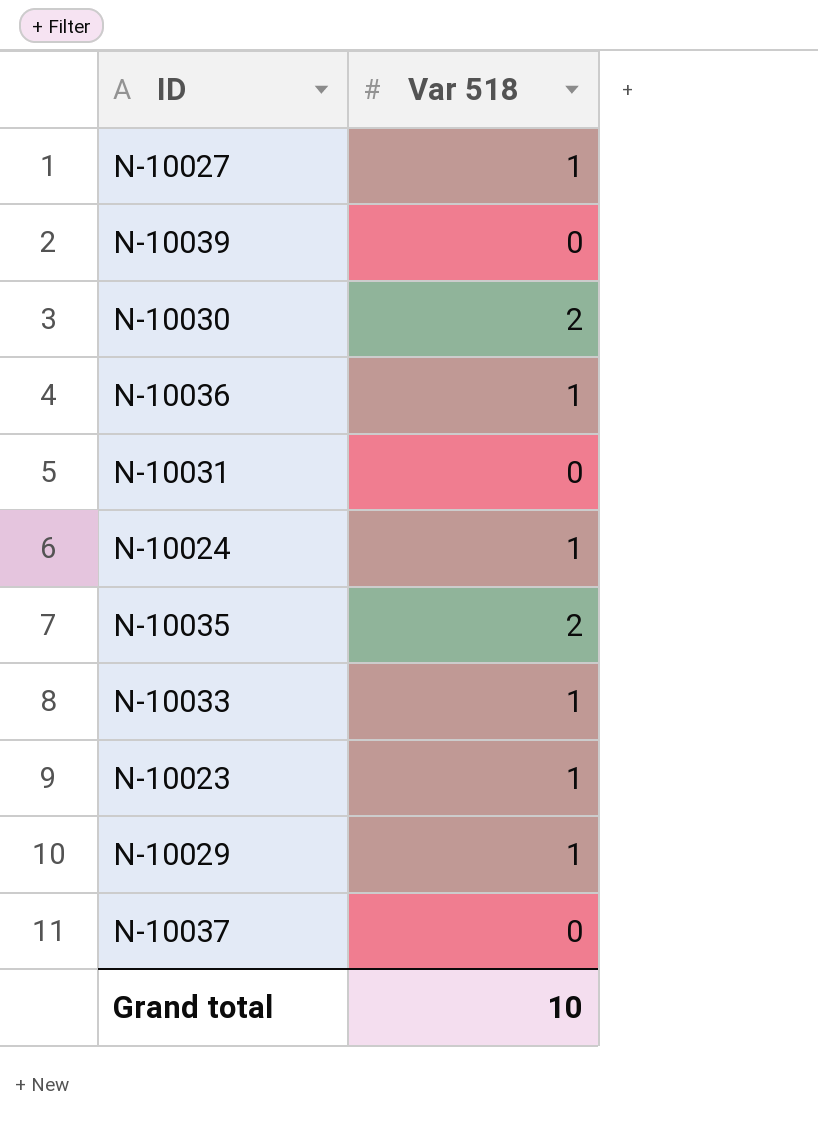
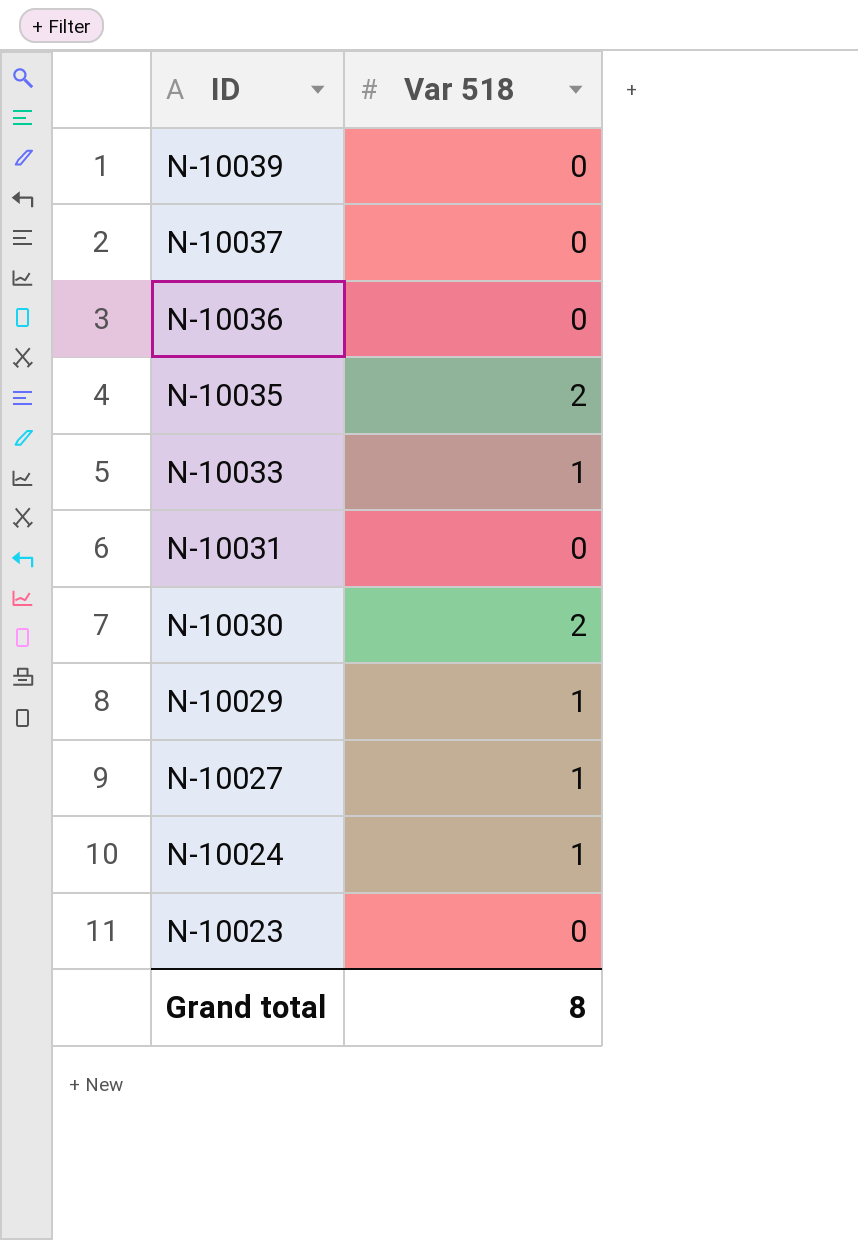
row order: none -> ID descending
N-10036 | Var 518: 1 -> 0
N-10023 | Var 518: 1 -> 0
Grand total | Var 518: 10 -> 8

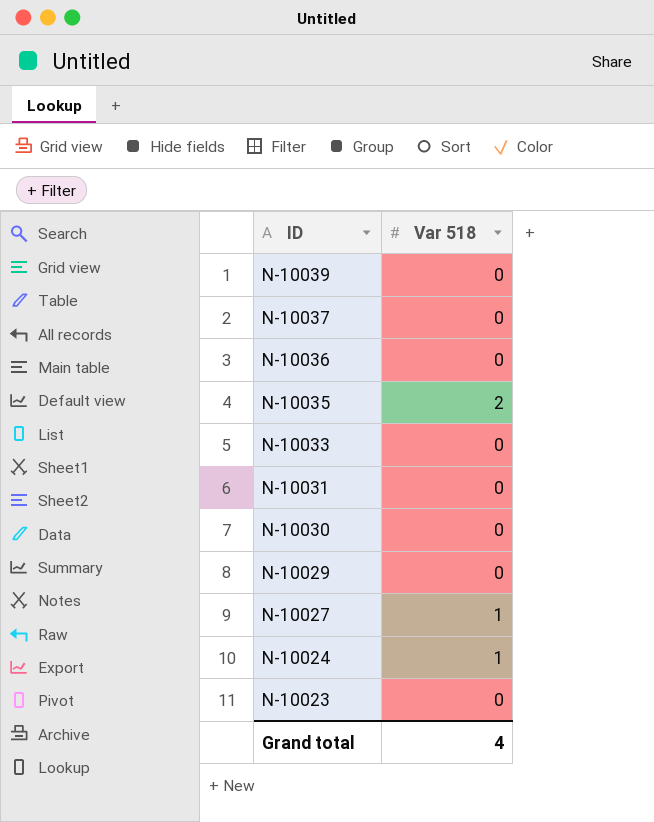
N-10033 | Var 518: 1 -> 0
N-10030 | Var 518: 2 -> 0
N-10029 | Var 518: 1 -> 0
Grand total | Var 518: 8 -> 4

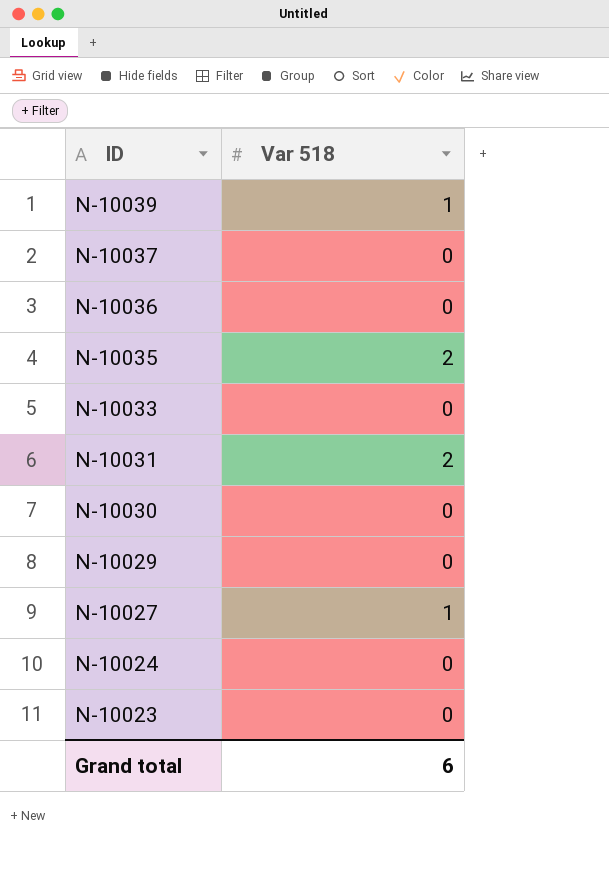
N-10039 | Var 518: 0 -> 1
N-10031 | Var 518: 0 -> 2
N-10024 | Var 518: 1 -> 0
Grand total | Var 518: 4 -> 6

